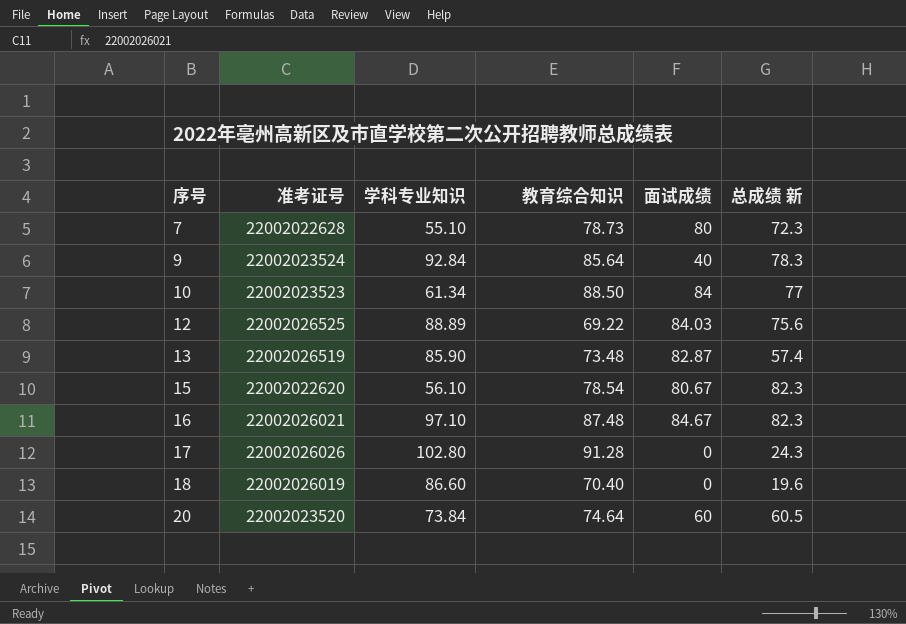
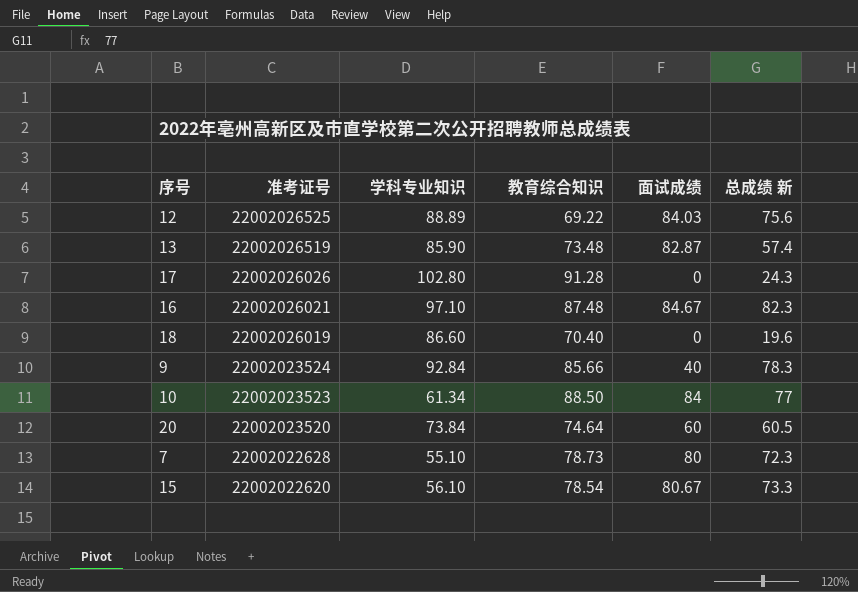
row order: 序号 ascending -> 准考证号 descending
9 | 教育综合知识: 85.64 -> 85.66
15 | 总成绩 新: 82.3 -> 73.3

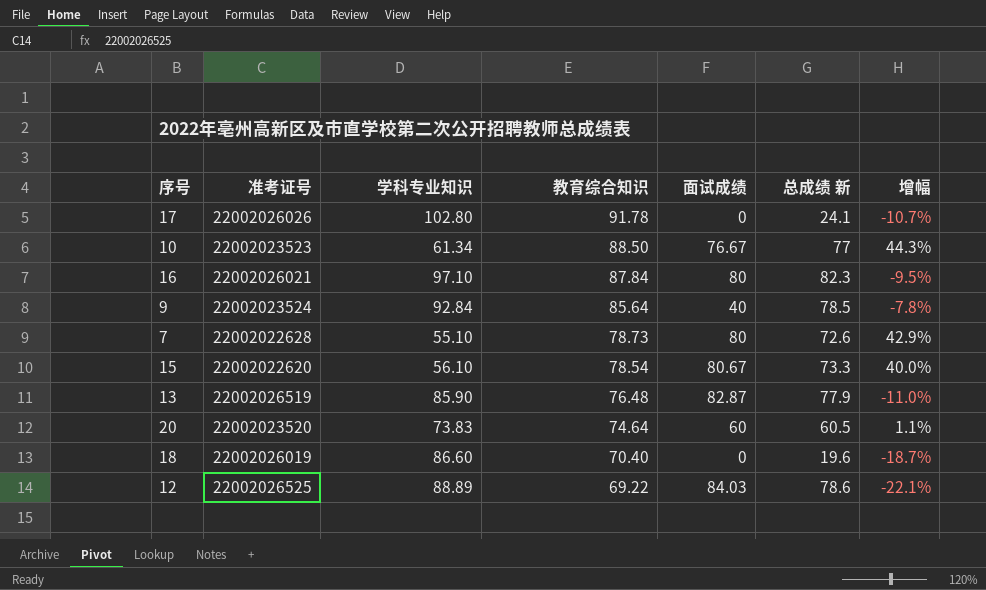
row order: 准考证号 descending -> 教育综合知识 descending
column 增幅 | formula: none -> ([教育综合知识] - [学科专业知识]) / [学科专业知识]
17 | 教育综合知识: 91.28 -> 91.78
17 | 总成绩 新: 24.3 -> 24.1
10 | 面试成绩: 84 -> 76.67
16 | 教育综合知识: 87.48 -> 87.84
16 | 面试成绩: 84.67 -> 80
9 | 教育综合知识: 85.66 -> 85.64
9 | 总成绩 新: 78.3 -> 78.5
7 | 总成绩 新: 72.3 -> 72.6
13 | 教育综合知识: 73.48 -> 76.48
13 | 总成绩 新: 57.4 -> 77.9
20 | 学科专业知识: 73.84 -> 73.83
12 | 总成绩 新: 75.6 -> 78.6

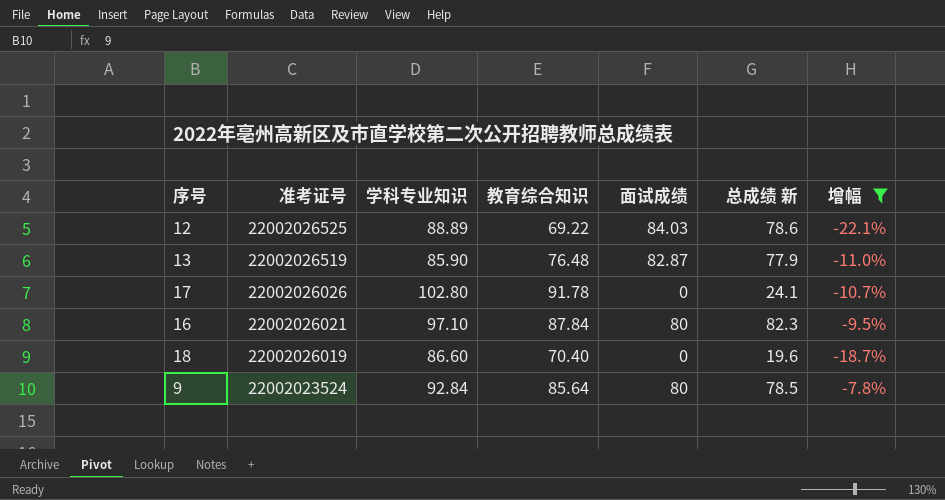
filter: none -> 增幅 <= -7.8%
row order: 教育综合知识 descending -> 准考证号 descending
9 | 面试成绩: 40 -> 80

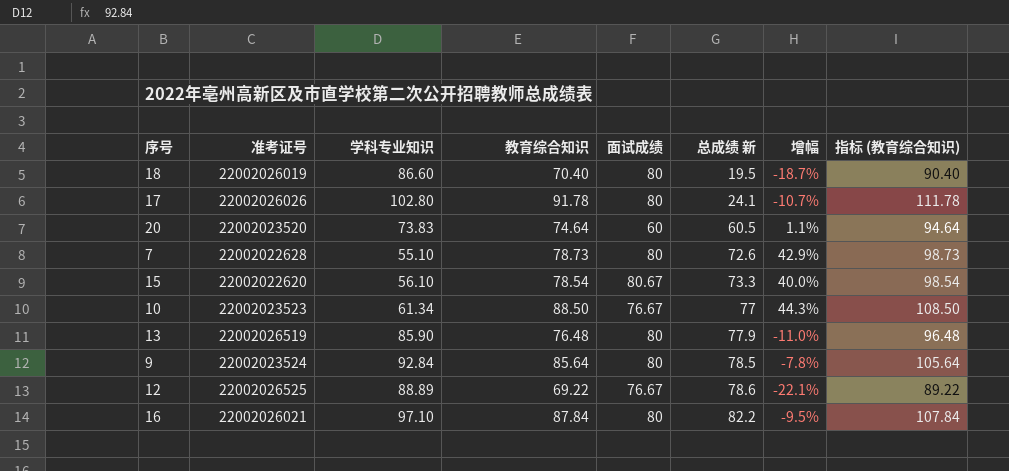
filter: 增幅 <= -7.8% -> none
row order: 准考证号 descending -> 总成绩 新 ascending
column 指标 (教育综合知识) | formula: none -> [教育综合知识] + 20
18 | 面试成绩: 0 -> 80
18 | 总成绩 新: 19.6 -> 19.5
17 | 面试成绩: 0 -> 80
13 | 面试成绩: 82.87 -> 80
12 | 面试成绩: 84.03 -> 76.67
16 | 总成绩 新: 82.3 -> 82.2

